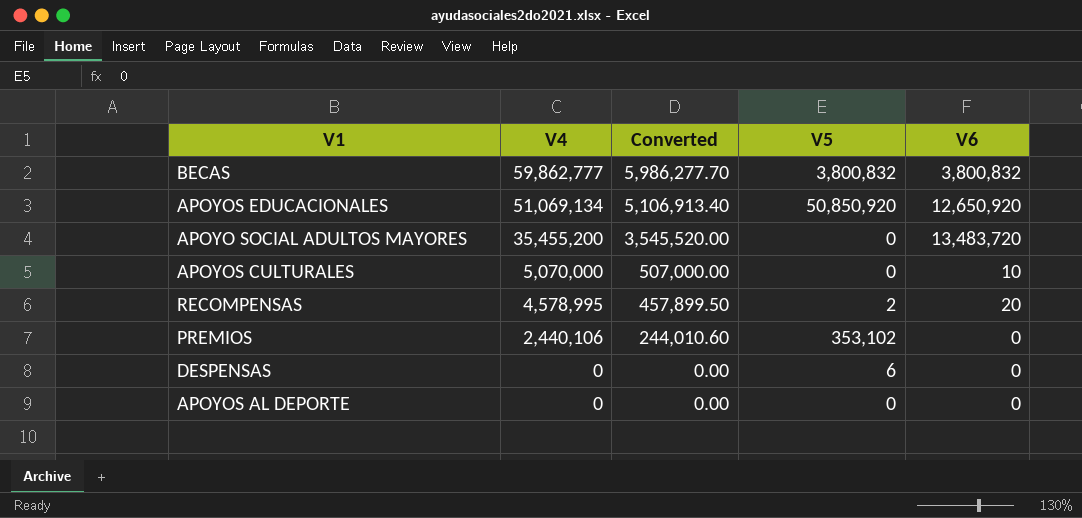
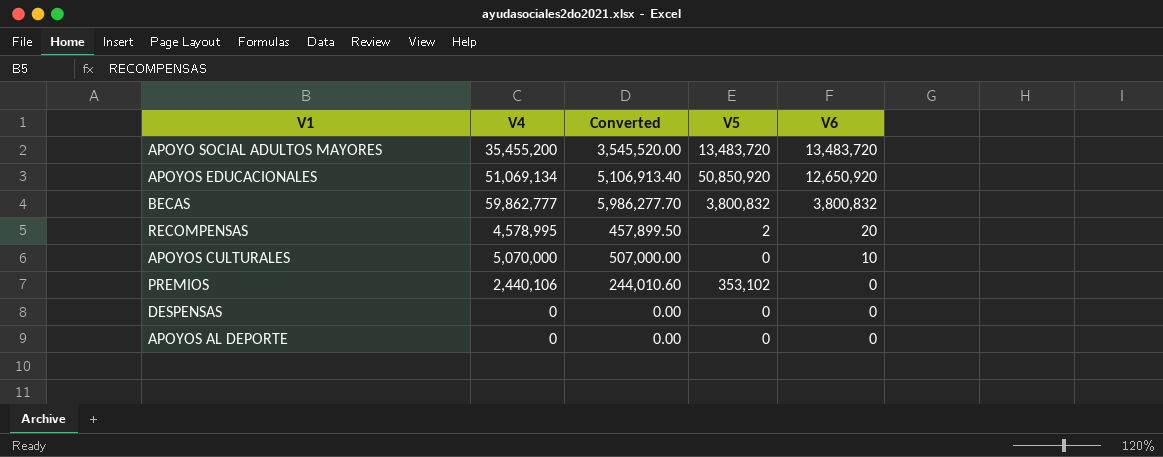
row order: V4 descending -> V6 descending
APOYO SOCIAL ADULTOS MAYORES | V5: 0 -> 13,483,720
DESPENSAS | V5: 6 -> 0

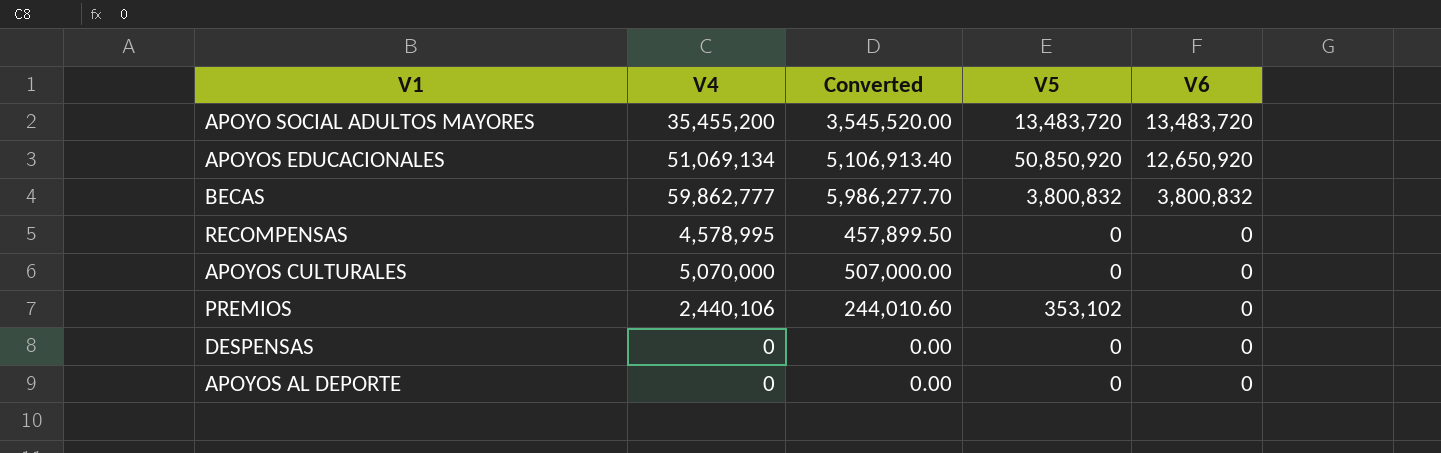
RECOMPENSAS | V5: 2 -> 0
RECOMPENSAS | V6: 20 -> 0
APOYOS CULTURALES | V6: 10 -> 0

